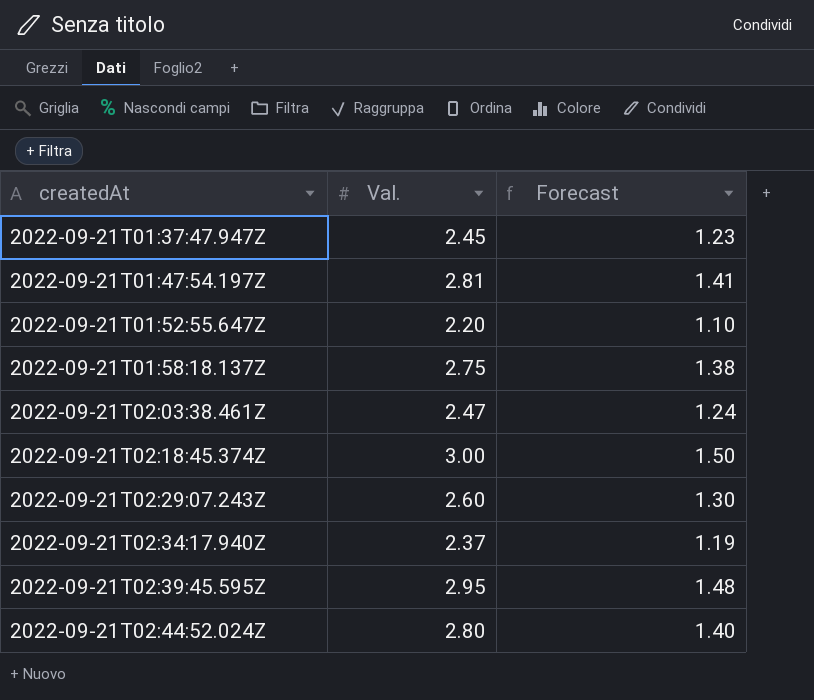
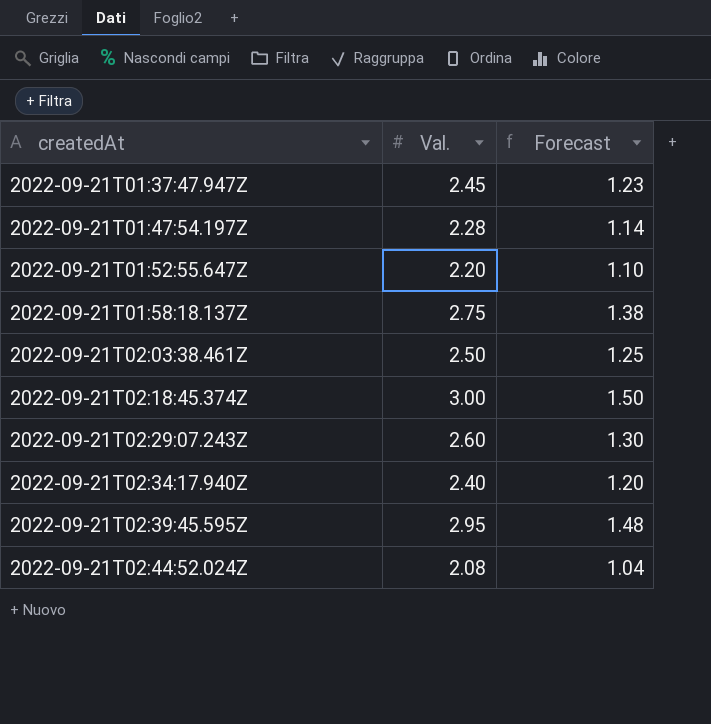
2022-09-21T01:47:54.197Z | Val.: 2.81 -> 2.28
2022-09-21T01:47:54.197Z | Forecast: 1.41 -> 1.14
2022-09-21T02:03:38.461Z | Val.: 2.47 -> 2.50
2022-09-21T02:03:38.461Z | Forecast: 1.24 -> 1.25
2022-09-21T02:34:17.940Z | Val.: 2.37 -> 2.40
2022-09-21T02:34:17.940Z | Forecast: 1.19 -> 1.20
2022-09-21T02:44:52.024Z | Val.: 2.80 -> 2.08
2022-09-21T02:44:52.024Z | Forecast: 1.40 -> 1.04

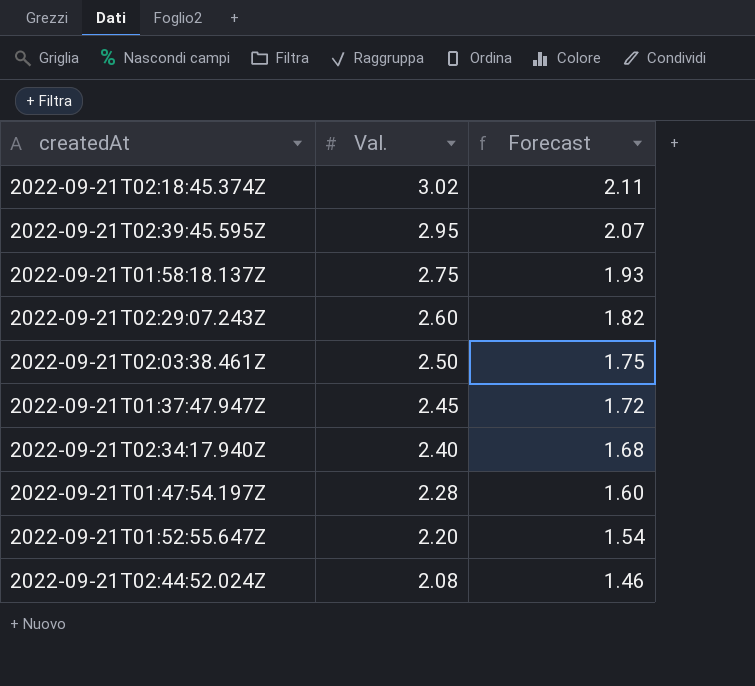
row order: createdAt ascending -> Val. descending
column Forecast | formula: [Val.] * 0.5 -> [Val.] * 0.7
2022-09-21T02:18:45.374Z | Val.: 3.00 -> 3.02

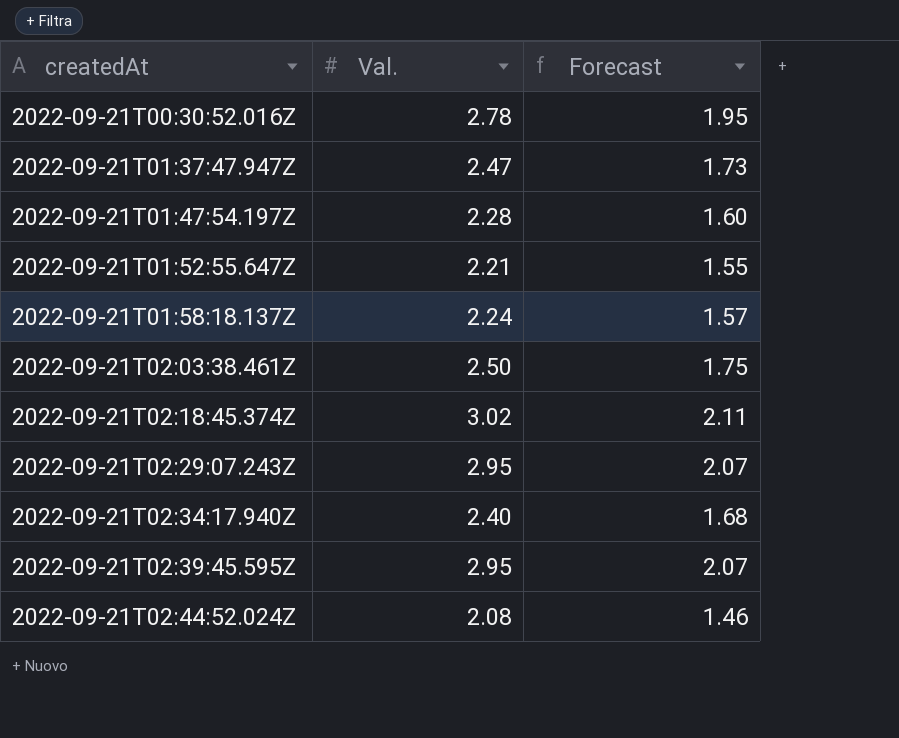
row order: Val. descending -> createdAt ascending
row 2022-09-21T00:30:52.016Z: none -> 2.78 | 1.95
2022-09-21T01:37:47.947Z | Val.: 2.45 -> 2.47
2022-09-21T01:37:47.947Z | Forecast: 1.72 -> 1.73
2022-09-21T01:52:55.647Z | Val.: 2.20 -> 2.21
2022-09-21T01:52:55.647Z | Forecast: 1.54 -> 1.55
2022-09-21T01:58:18.137Z | Val.: 2.75 -> 2.24
2022-09-21T01:58:18.137Z | Forecast: 1.93 -> 1.57
2022-09-21T02:29:07.243Z | Val.: 2.60 -> 2.95
2022-09-21T02:29:07.243Z | Forecast: 1.82 -> 2.07

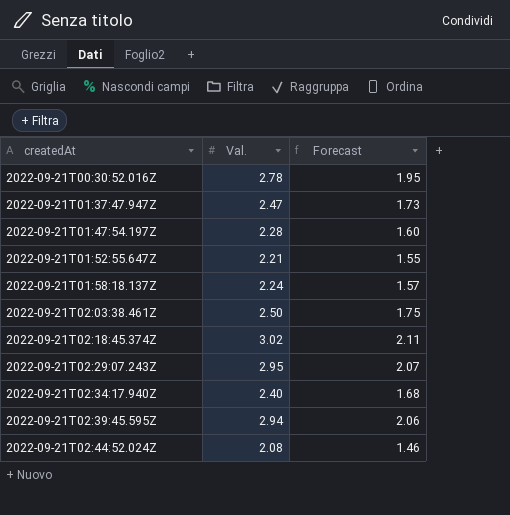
2022-09-21T02:39:45.595Z | Val.: 2.95 -> 2.94
2022-09-21T02:39:45.595Z | Forecast: 2.07 -> 2.06

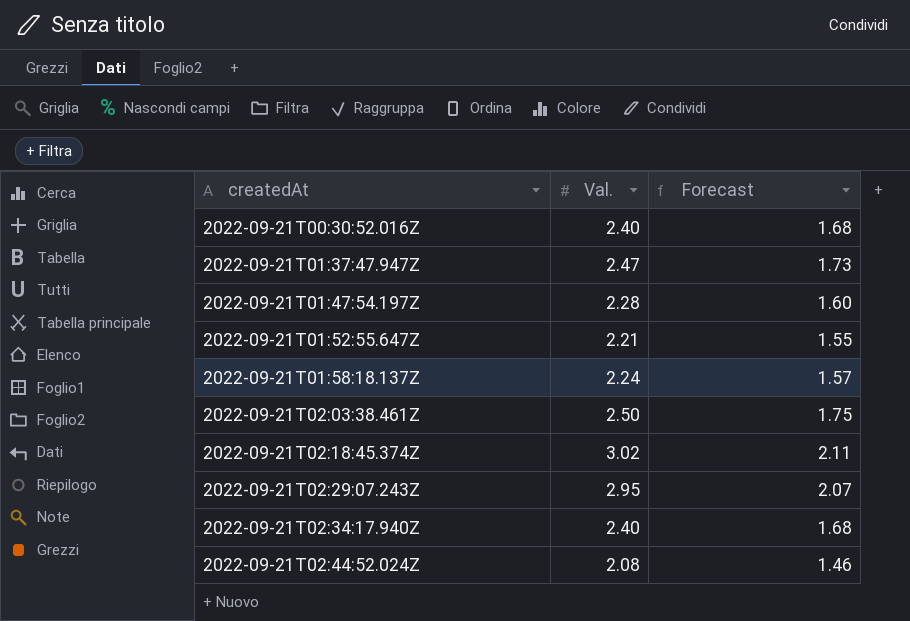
row 2022-09-21T02:39:45.595Z: 2.94 | 2.06 -> none
2022-09-21T00:30:52.016Z | Val.: 2.78 -> 2.40
2022-09-21T00:30:52.016Z | Forecast: 1.95 -> 1.68

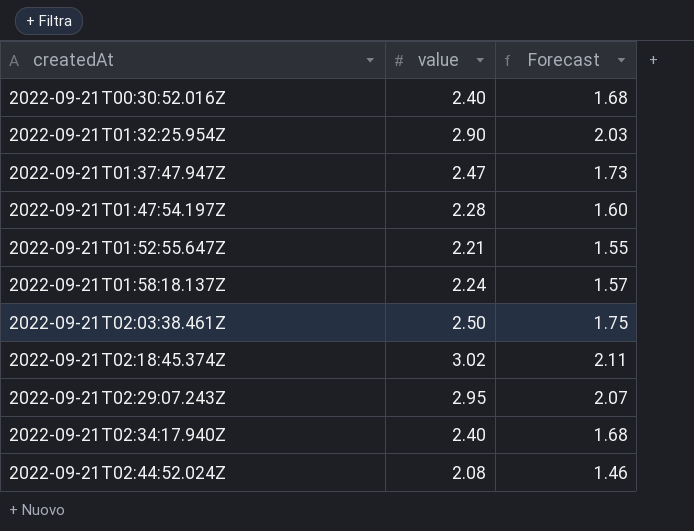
column name: Val. -> value
row 2022-09-21T01:32:25.954Z: none -> 2.90 | 2.03

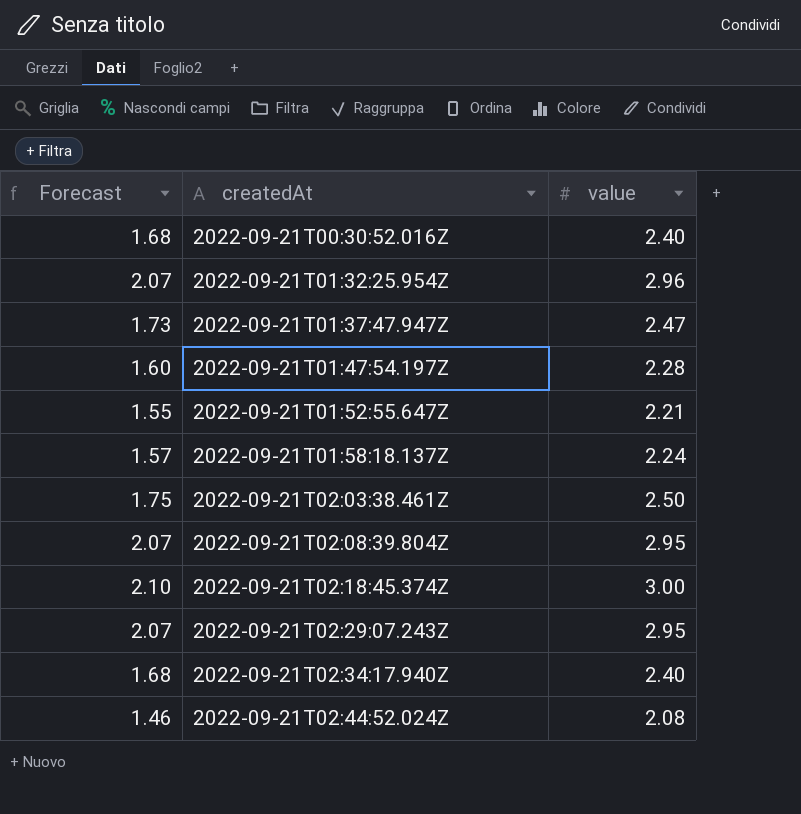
column Forecast | position: 3 -> 1
2022-09-21T01:32:25.954Z | Forecast: 2.03 -> 2.07
2022-09-21T01:32:25.954Z | value: 2.90 -> 2.96
row 2022-09-21T02:08:39.804Z: none -> 2.07 | 2.95
2022-09-21T02:18:45.374Z | Forecast: 2.11 -> 2.10
2022-09-21T02:18:45.374Z | value: 3.02 -> 3.00

